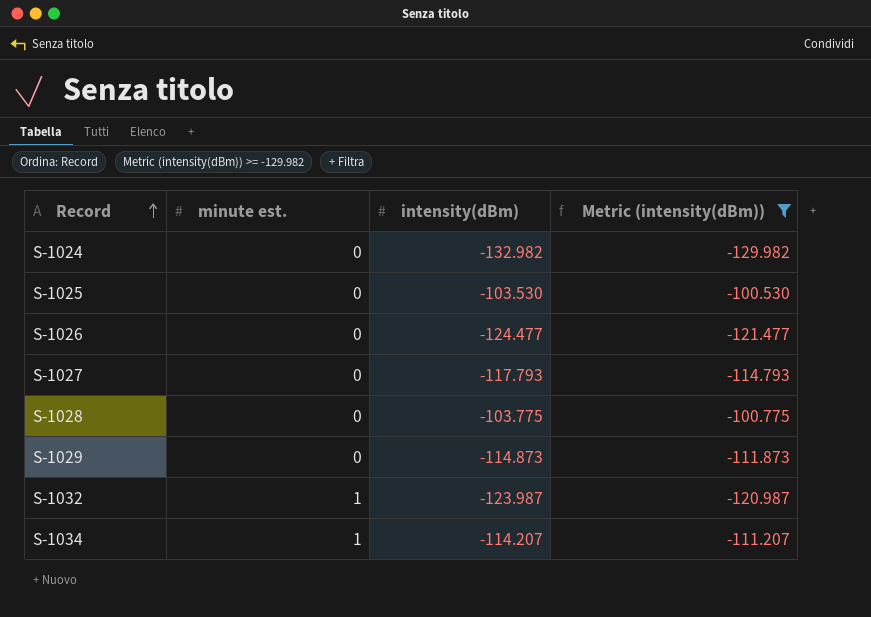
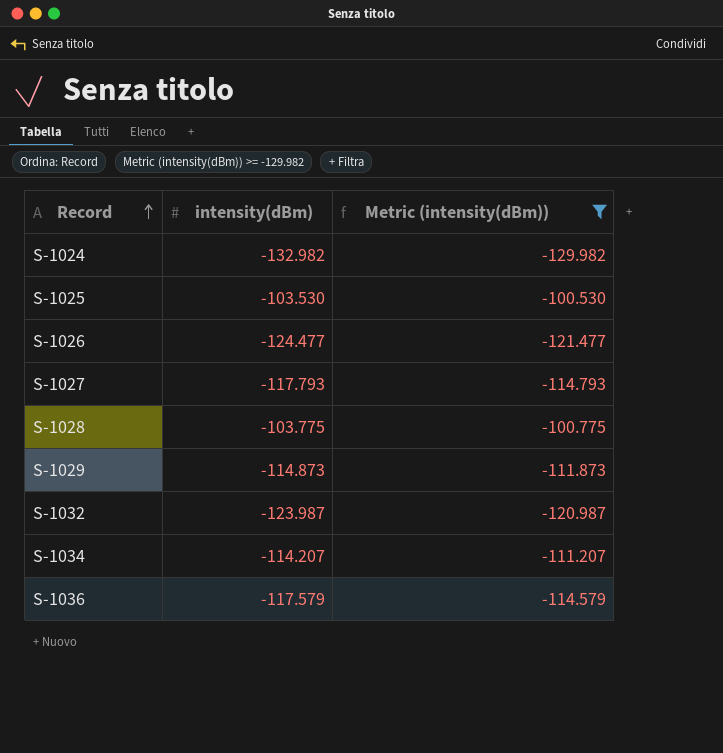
column minute est. | position: 2 -> none
row S-1036: none -> -117.579 | -114.579

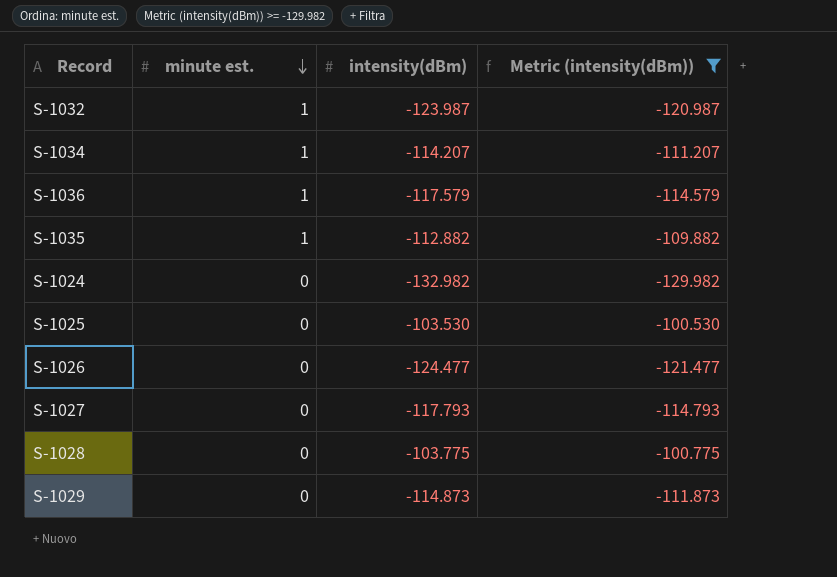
row order: Record ascending -> minute est. descending
column minute est. | position: none -> 2
row S-1035: none -> 1 | -112.882 | -109.882

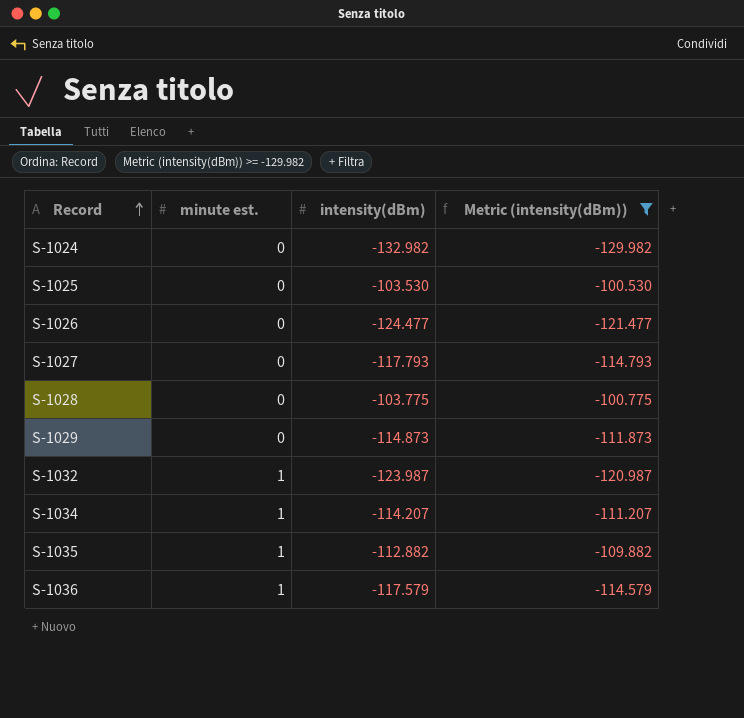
row order: minute est. descending -> Record ascending

